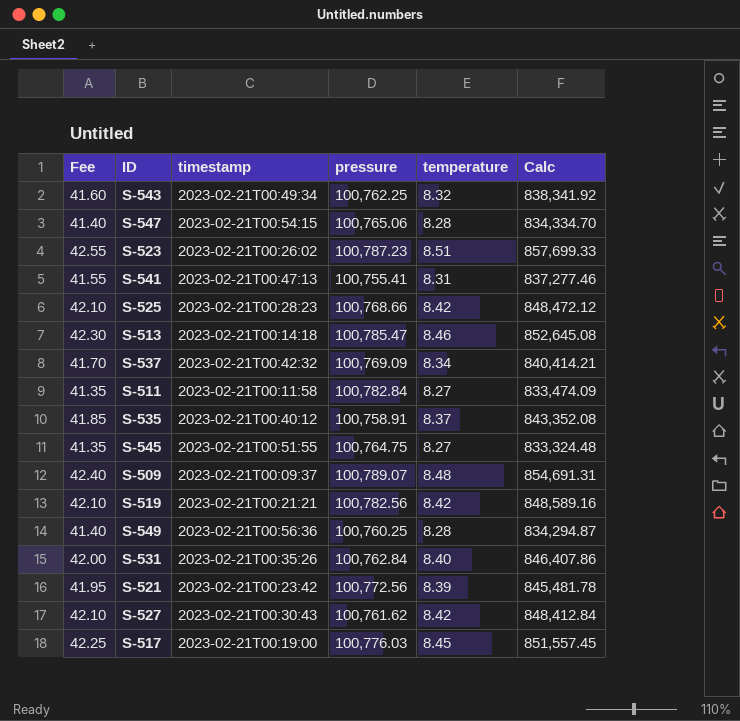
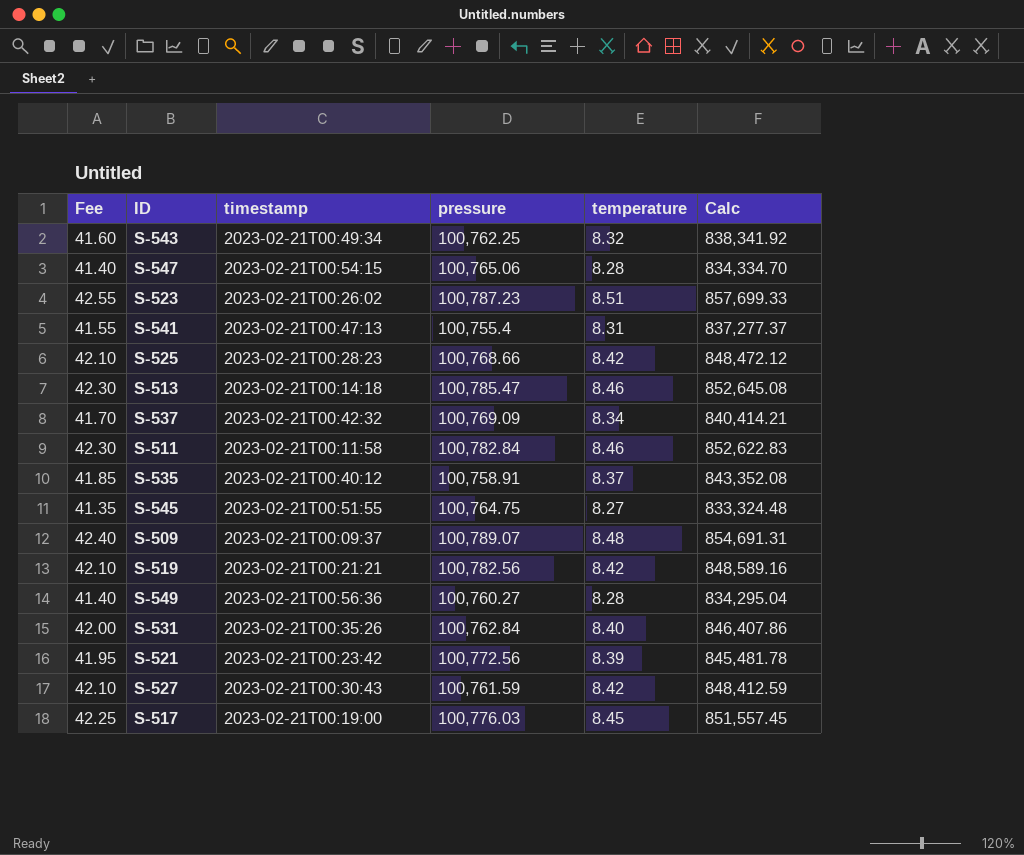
S-541 | pressure: 100,755.41 -> 100,755.4
S-541 | Calc: 837,277.46 -> 837,277.37
S-511 | Fee: 41.35 -> 42.30
S-511 | temperature: 8.27 -> 8.46
S-511 | Calc: 833,474.09 -> 852,622.83
S-549 | pressure: 100,760.25 -> 100,760.27
S-549 | Calc: 834,294.87 -> 834,295.04
S-527 | pressure: 100,761.62 -> 100,761.59
S-527 | Calc: 848,412.84 -> 848,412.59

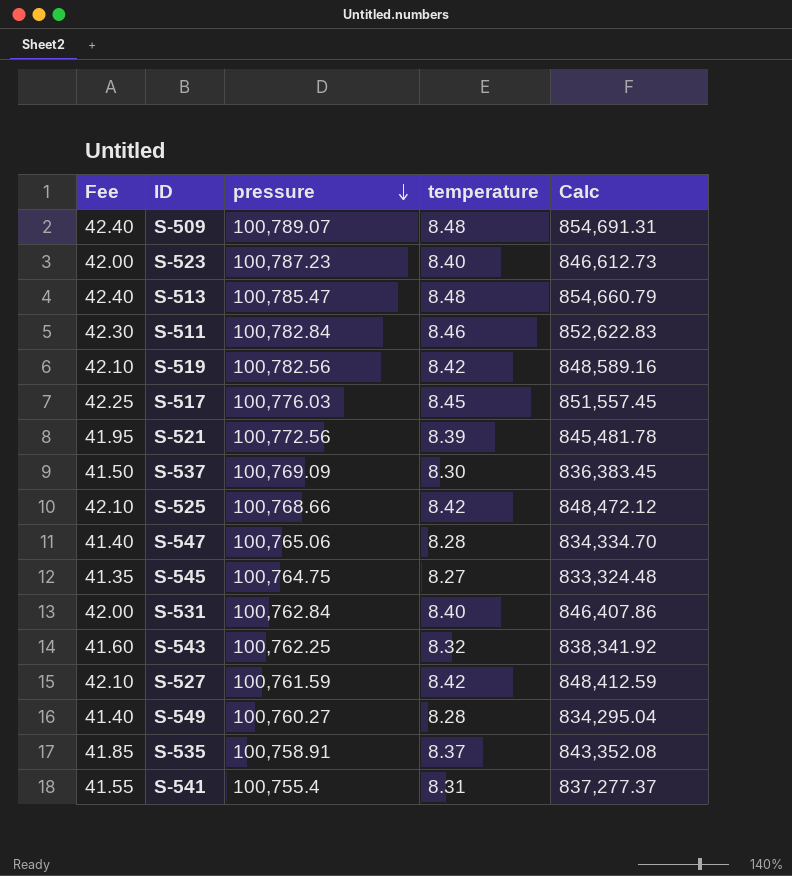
row order: none -> pressure descending
column timestamp | position: 3 -> none
S-523 | Fee: 42.55 -> 42.00
S-523 | temperature: 8.51 -> 8.40
S-523 | Calc: 857,699.33 -> 846,612.73
S-513 | Fee: 42.30 -> 42.40
S-513 | temperature: 8.46 -> 8.48
S-513 | Calc: 852,645.08 -> 854,660.79
S-537 | Fee: 41.70 -> 41.50
S-537 | temperature: 8.34 -> 8.30
S-537 | Calc: 840,414.21 -> 836,383.45

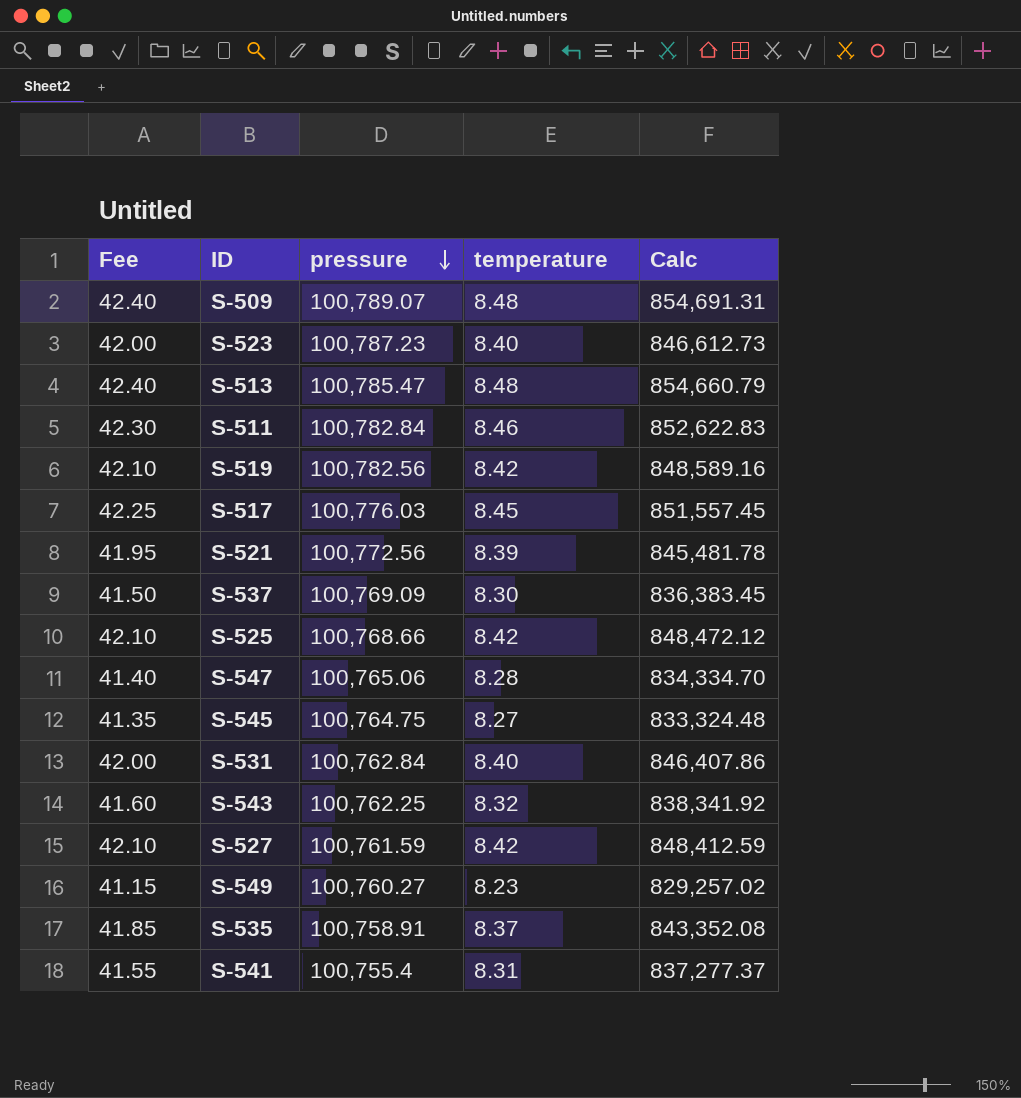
S-549 | Fee: 41.40 -> 41.15
S-549 | temperature: 8.28 -> 8.23
S-549 | Calc: 834,295.04 -> 829,257.02

